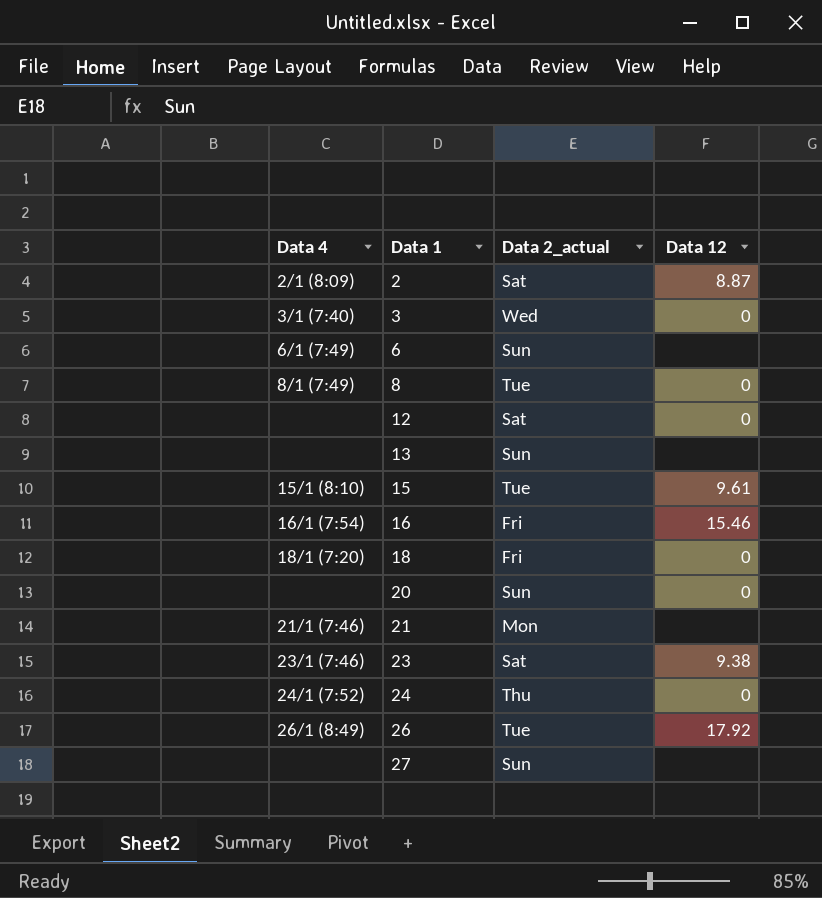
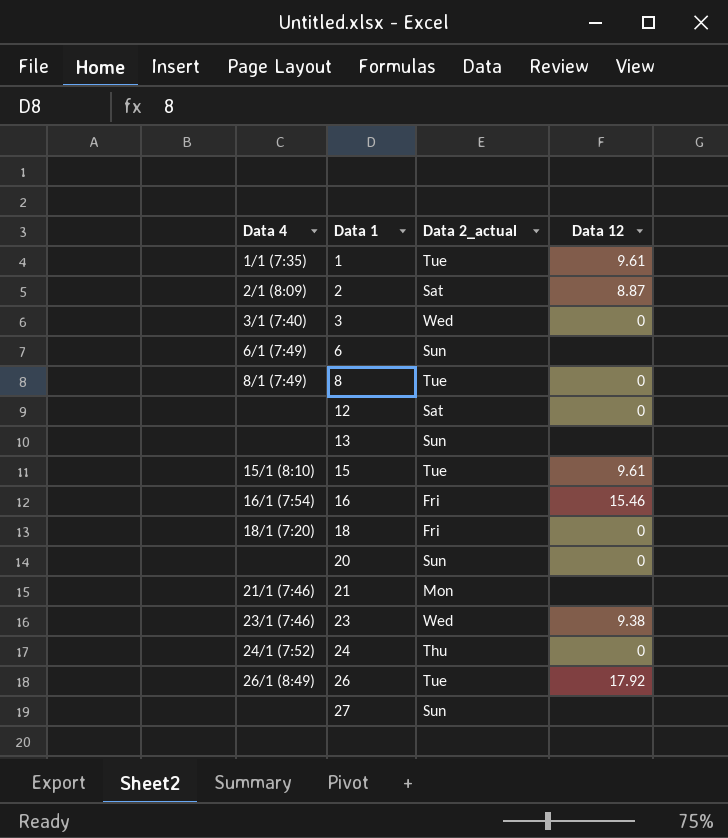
row 1: none -> 1/1 (7:35) | Tue | 9.61
23 | Data 2_actual: Sat -> Wed

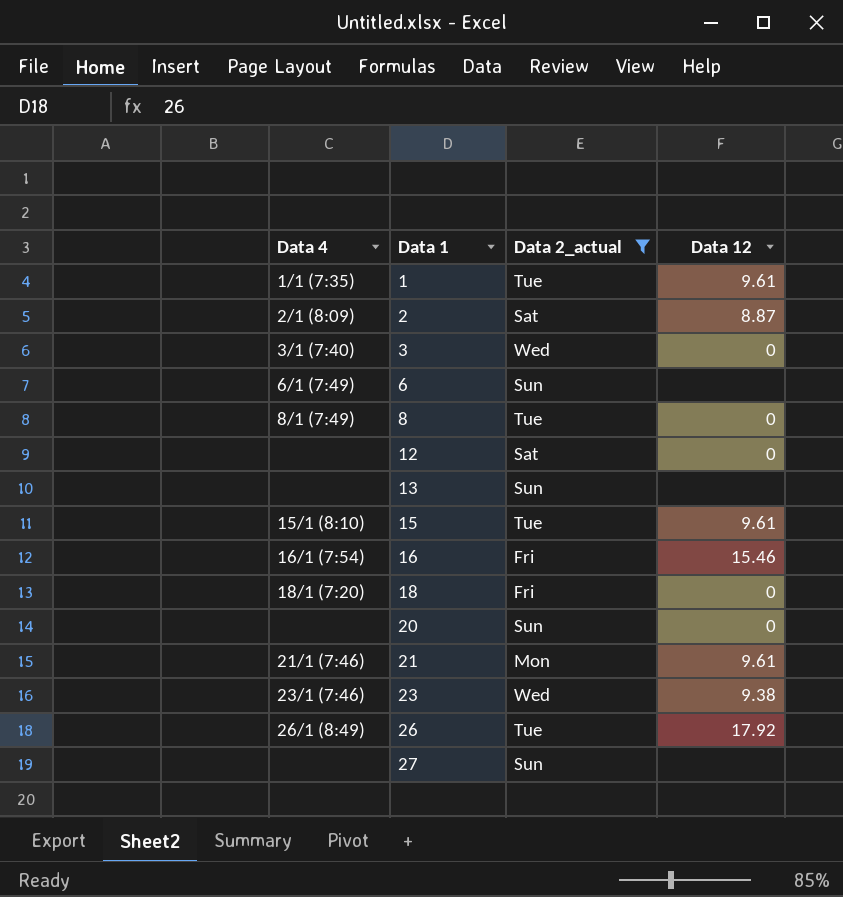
filter: none -> Data 2_actual != Thu
21 | Data 12: none -> 9.61

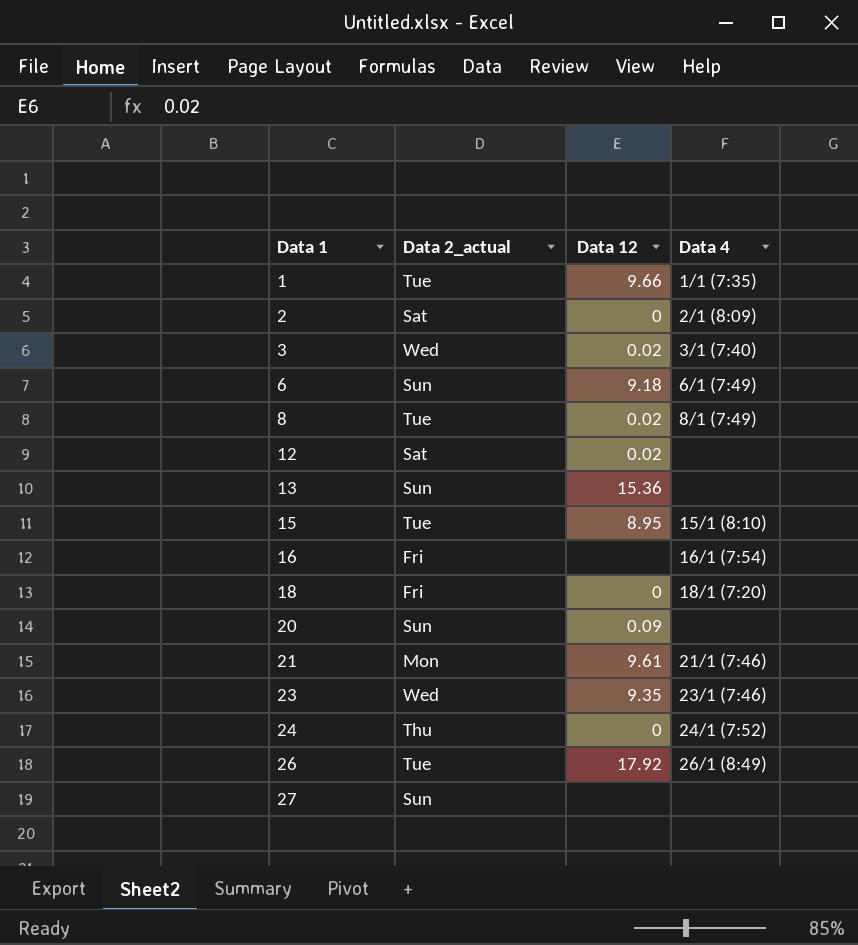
filter: Data 2_actual != Thu -> none
column Data 4 | position: 1 -> 4
1 | Data 12: 9.61 -> 9.66
2 | Data 12: 8.87 -> 0
3 | Data 12: 0 -> 0.02
6 | Data 12: none -> 9.18
8 | Data 12: 0 -> 0.02
12 | Data 12: 0 -> 0.02
13 | Data 12: none -> 15.36
15 | Data 12: 9.61 -> 8.95
16 | Data 12: 15.46 -> none
20 | Data 12: 0 -> 0.09
23 | Data 12: 9.38 -> 9.35

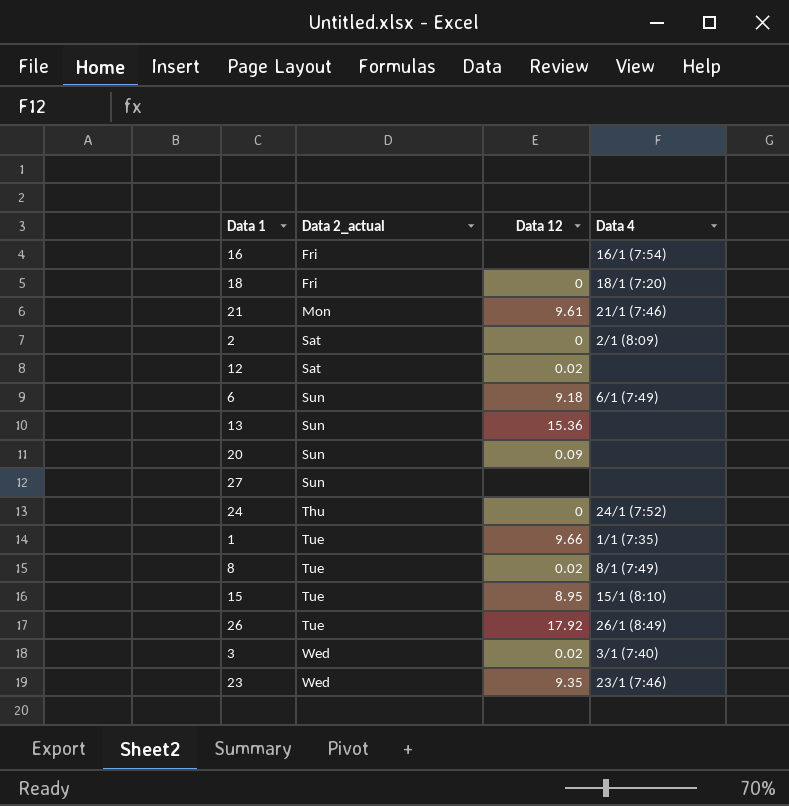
row order: Data 1 ascending -> Data 2_actual ascending

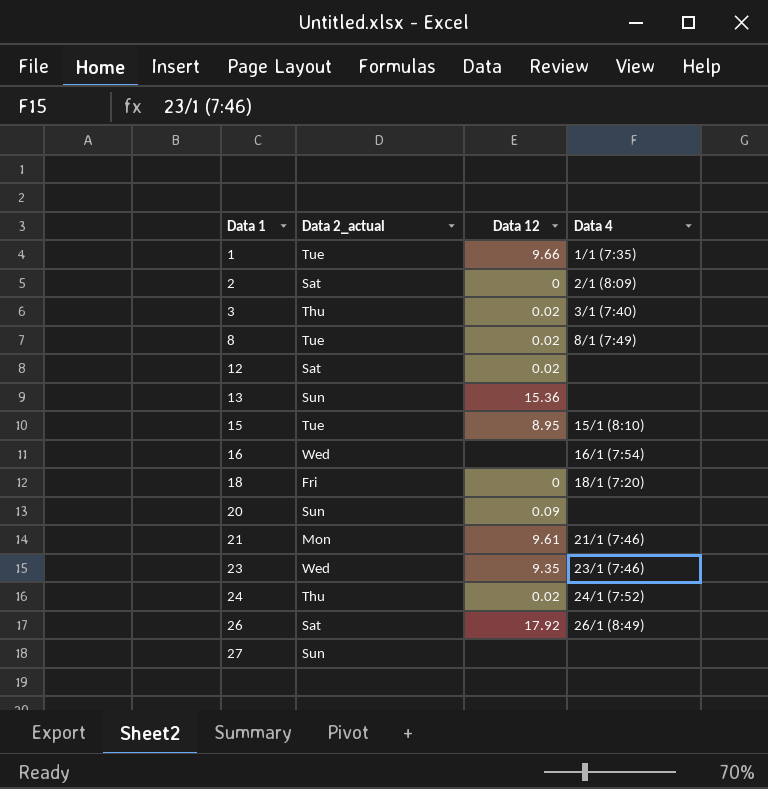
row order: Data 2_actual ascending -> Data 1 ascending
row 6: Sun | 9.18 | 6/1 (7:49) -> none
3 | Data 2_actual: Wed -> Thu
16 | Data 2_actual: Fri -> Wed
24 | Data 12: 0 -> 0.02
26 | Data 2_actual: Tue -> Sat

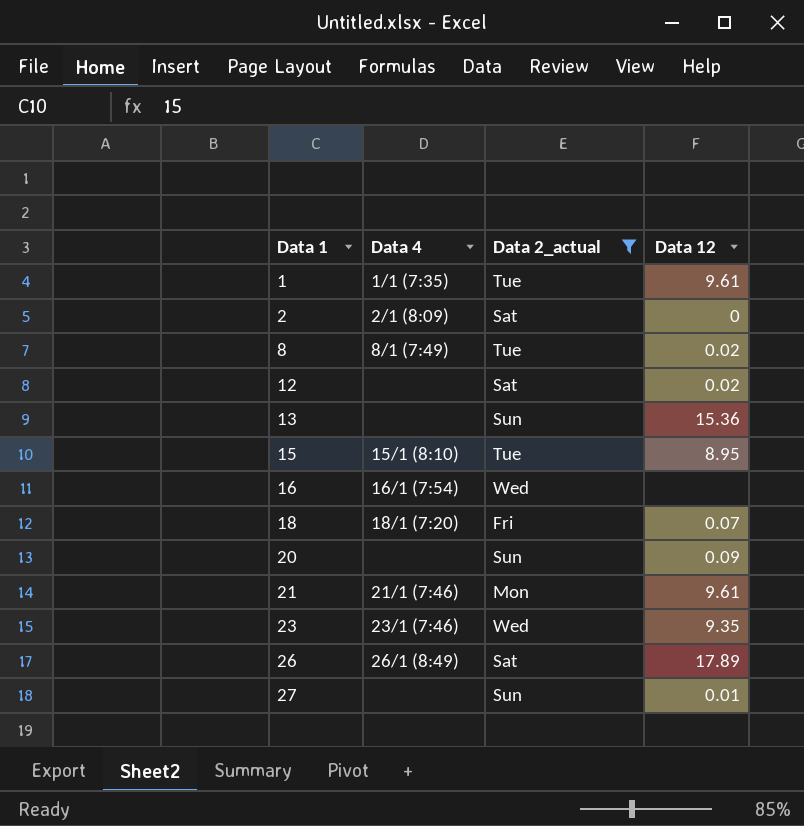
filter: none -> Data 2_actual != Thu
column Data 4 | position: 4 -> 2
1 | Data 12: 9.66 -> 9.61
18 | Data 12: 0 -> 0.07
26 | Data 12: 17.92 -> 17.89
27 | Data 12: none -> 0.01

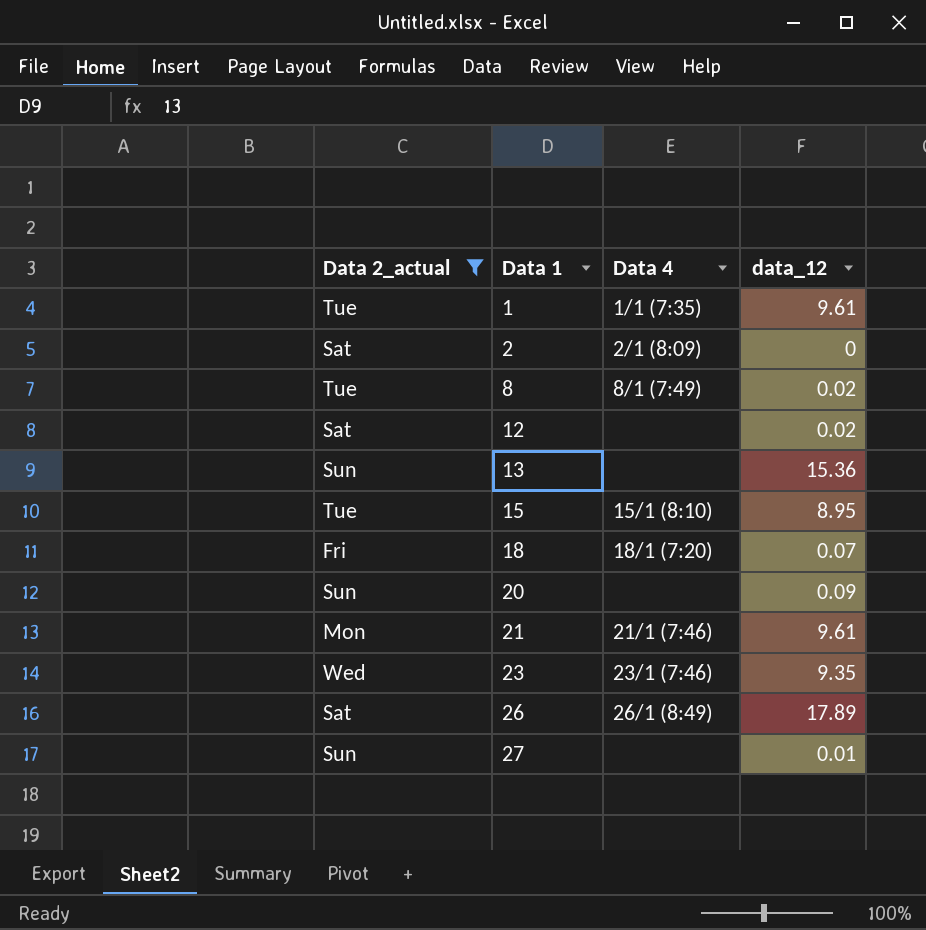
column Data 2_actual | position: 3 -> 1
column name: Data 12 -> data_12
row 16: 16/1 (7:54) | Wed | none -> none

